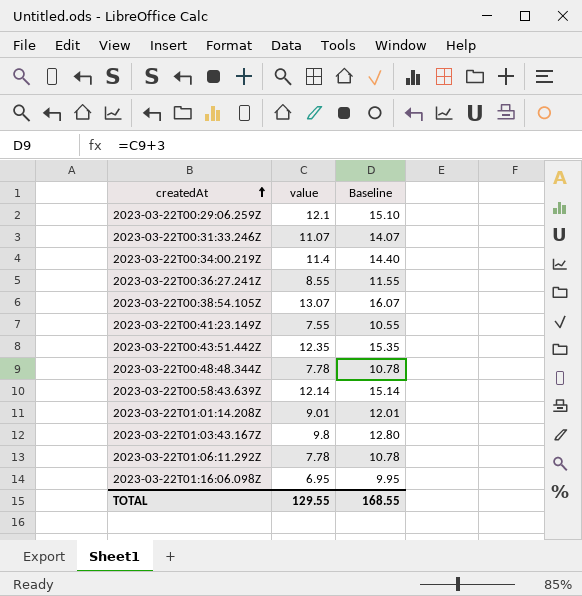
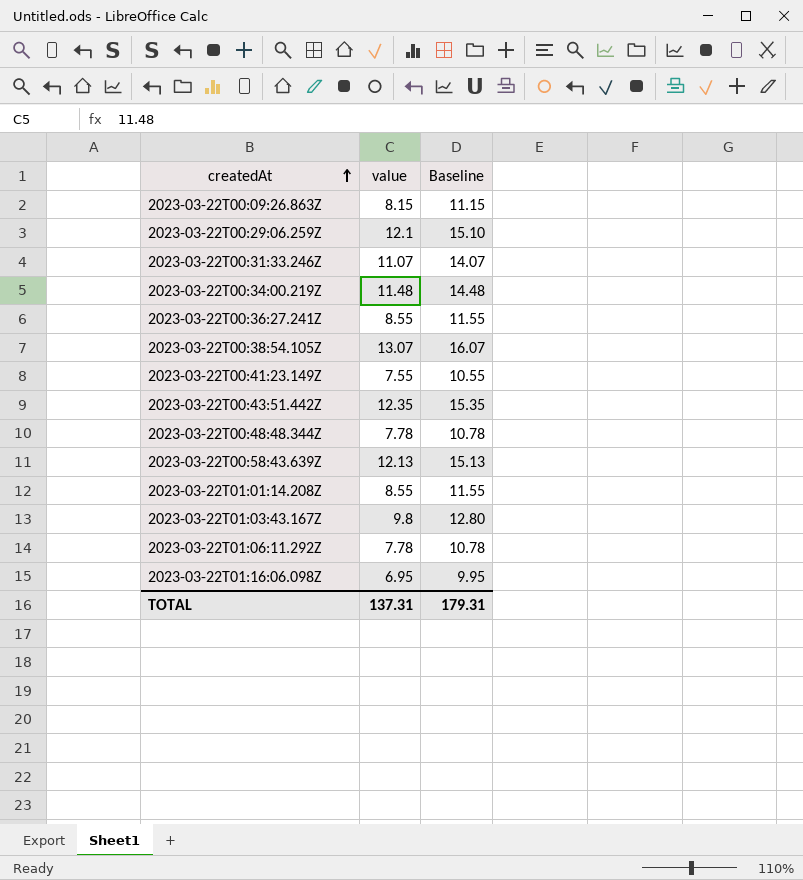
row 2023-03-22T00:09:26.863Z: none -> 8.15 | 11.15
2023-03-22T00:34:00.219Z | value: 11.4 -> 11.48
2023-03-22T00:34:00.219Z | Baseline: 14.40 -> 14.48
2023-03-22T00:58:43.639Z | value: 12.14 -> 12.13
2023-03-22T00:58:43.639Z | Baseline: 15.14 -> 15.13
2023-03-22T01:01:14.208Z | value: 9.01 -> 8.55
2023-03-22T01:01:14.208Z | Baseline: 12.01 -> 11.55
TOTAL | value: 129.55 -> 137.31
TOTAL | Baseline: 168.55 -> 179.31

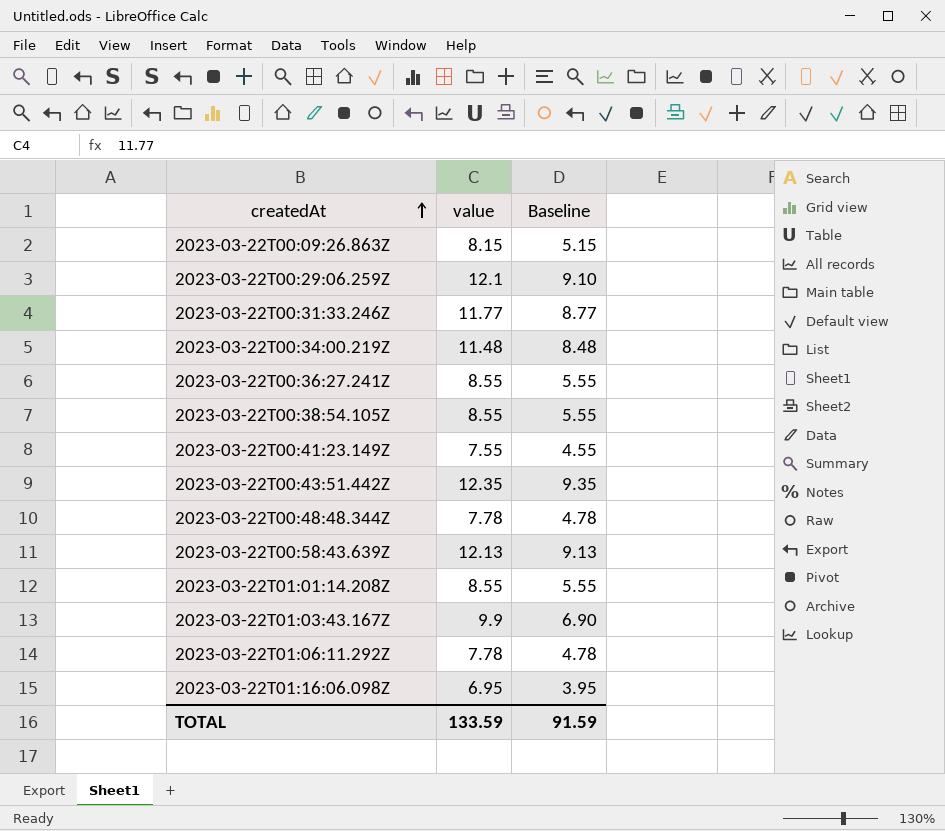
column Baseline | formula: [value] + 3 -> [value] - 3
2023-03-22T00:31:33.246Z | value: 11.07 -> 11.77
2023-03-22T00:38:54.105Z | value: 13.07 -> 8.55
2023-03-22T01:03:43.167Z | value: 9.8 -> 9.9
TOTAL | value: 137.31 -> 133.59
TOTAL | Baseline: 179.31 -> 91.59

